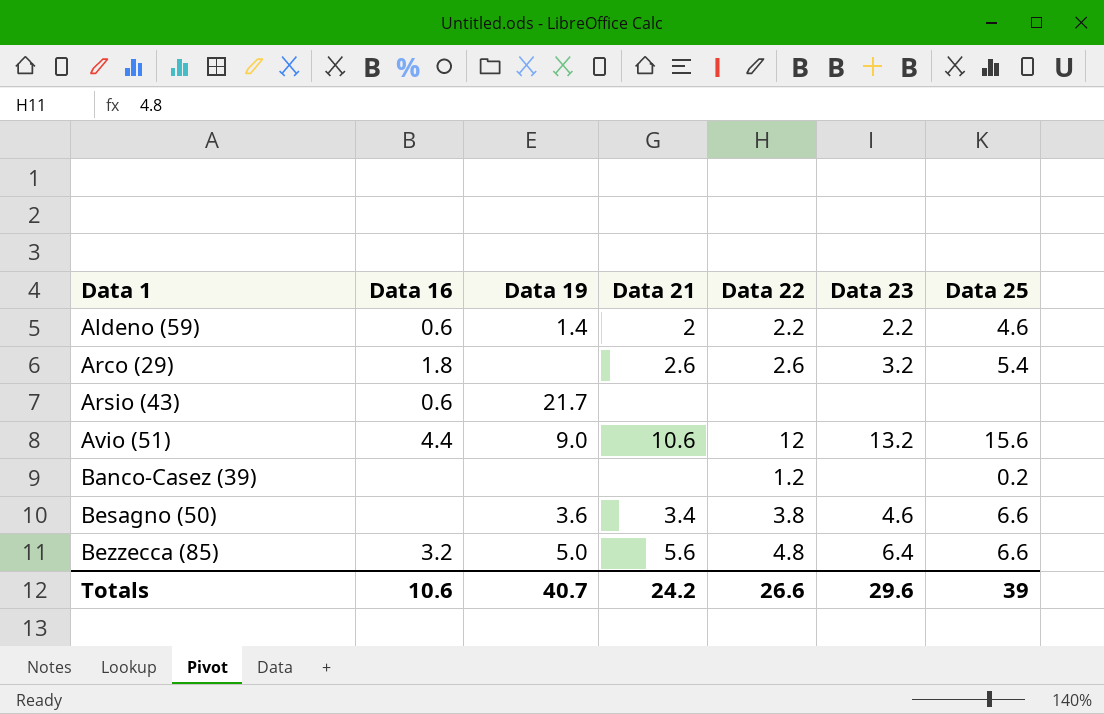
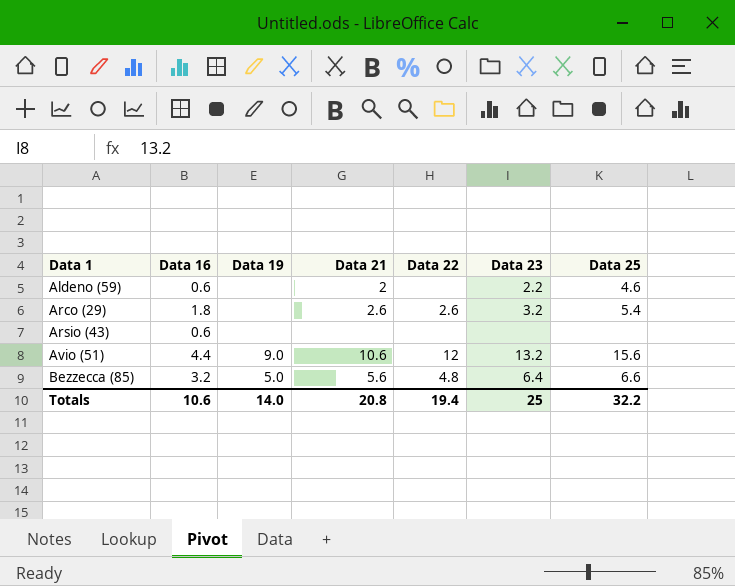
row Banco-Casez (39): none | none | none | 1.2 | none | 0.2 -> none
row Besagno (50): none | 3.6 | 3.4 | 3.8 | 4.6 | 6.6 -> none
Aldeno (59) | Data 19: 1.4 -> none
Aldeno (59) | Data 22: 2.2 -> none
Arsio (43) | Data 19: 21.7 -> none
Totals | Data 19: 40.7 -> 14.0
Totals | Data 21: 24.2 -> 20.8
Totals | Data 22: 26.6 -> 19.4
Totals | Data 23: 29.6 -> 25
Totals | Data 25: 39 -> 32.2

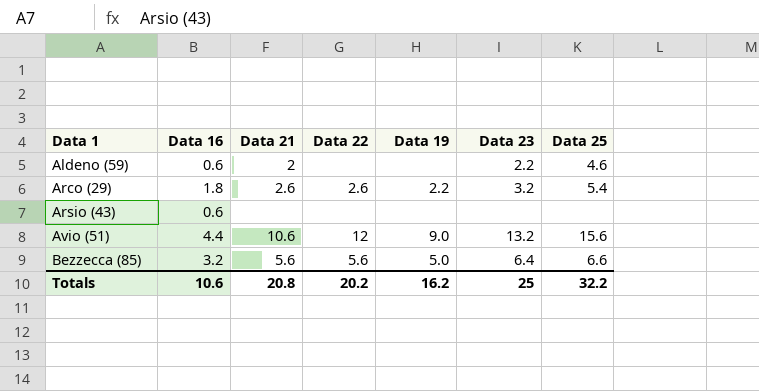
column Data 19 | position: 3 -> 5
Arco (29) | Data 19: none -> 2.2
Bezzecca (85) | Data 22: 4.8 -> 5.6
Totals | Data 22: 19.4 -> 20.2
Totals | Data 19: 14.0 -> 16.2

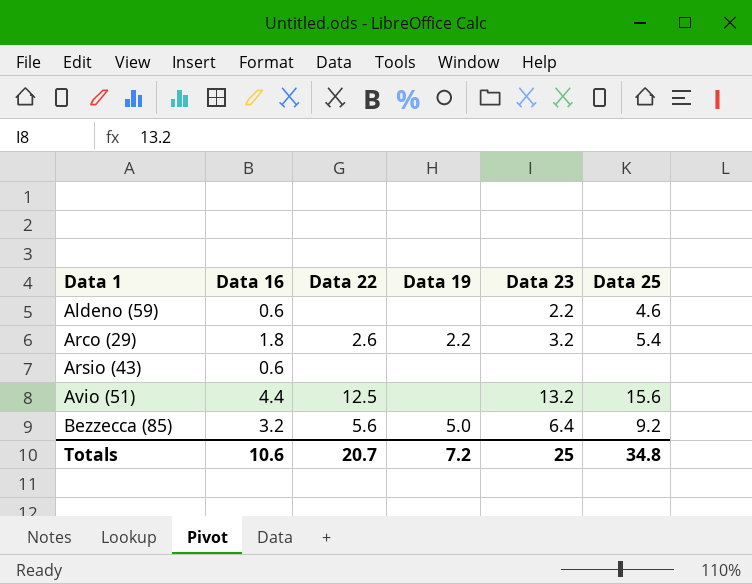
column Data 21 | position: 3 -> none
Avio (51) | Data 22: 12 -> 12.5
Avio (51) | Data 19: 9.0 -> none
Bezzecca (85) | Data 25: 6.6 -> 9.2
Totals | Data 22: 20.2 -> 20.7
Totals | Data 19: 16.2 -> 7.2
Totals | Data 25: 32.2 -> 34.8

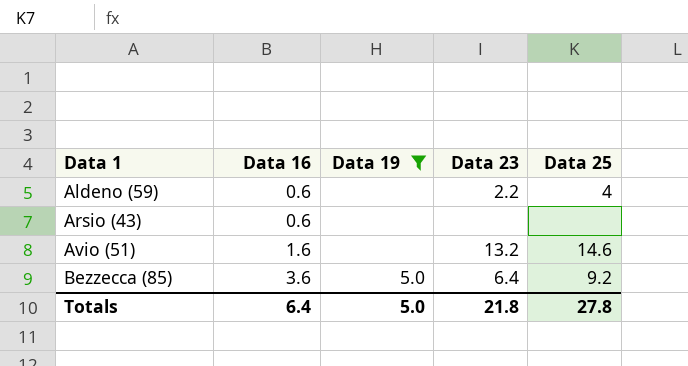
filter: none -> Data 19 != 2.2
column Data 22 | position: 3 -> none
Aldeno (59) | Data 25: 4.6 -> 4
Avio (51) | Data 16: 4.4 -> 1.6
Avio (51) | Data 25: 15.6 -> 14.6
Bezzecca (85) | Data 16: 3.2 -> 3.6
Totals | Data 16: 10.6 -> 6.4
Totals | Data 19: 7.2 -> 5.0
Totals | Data 23: 25 -> 21.8
Totals | Data 25: 34.8 -> 27.8

